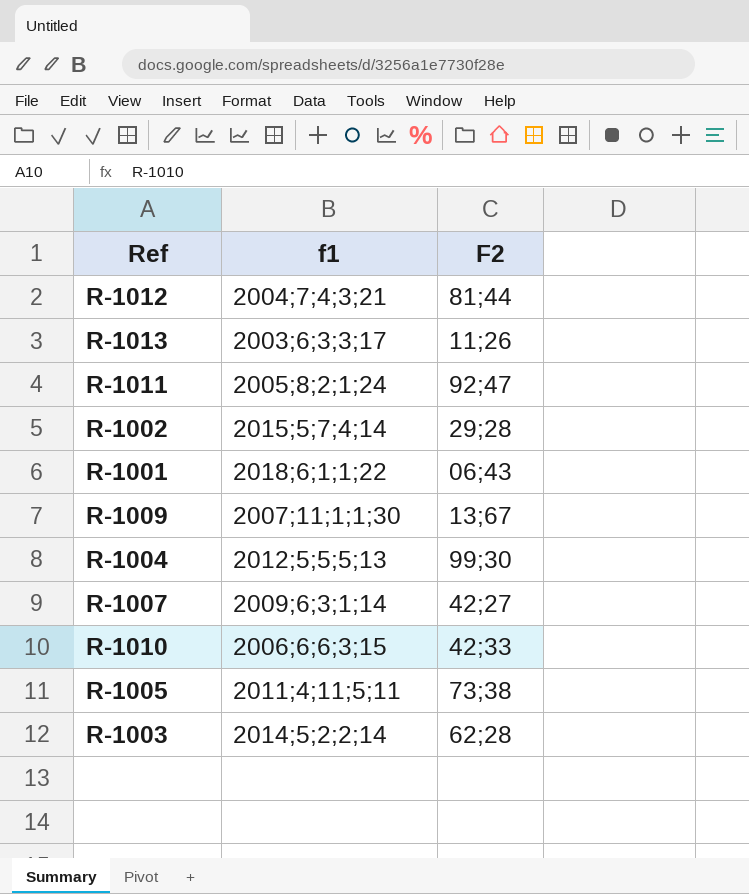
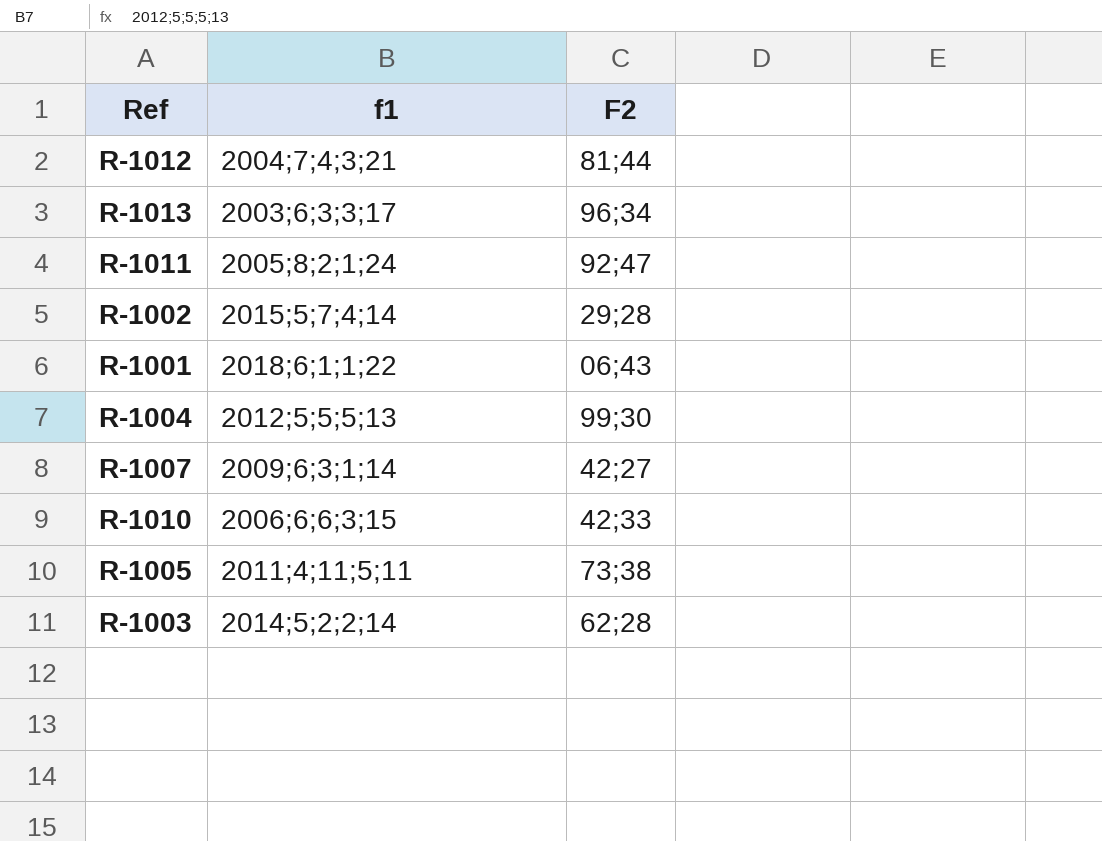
row R-1009: 2007;11;1;1;30 | 13;67 -> none
R-1013 | F2: 11;26 -> 96;34

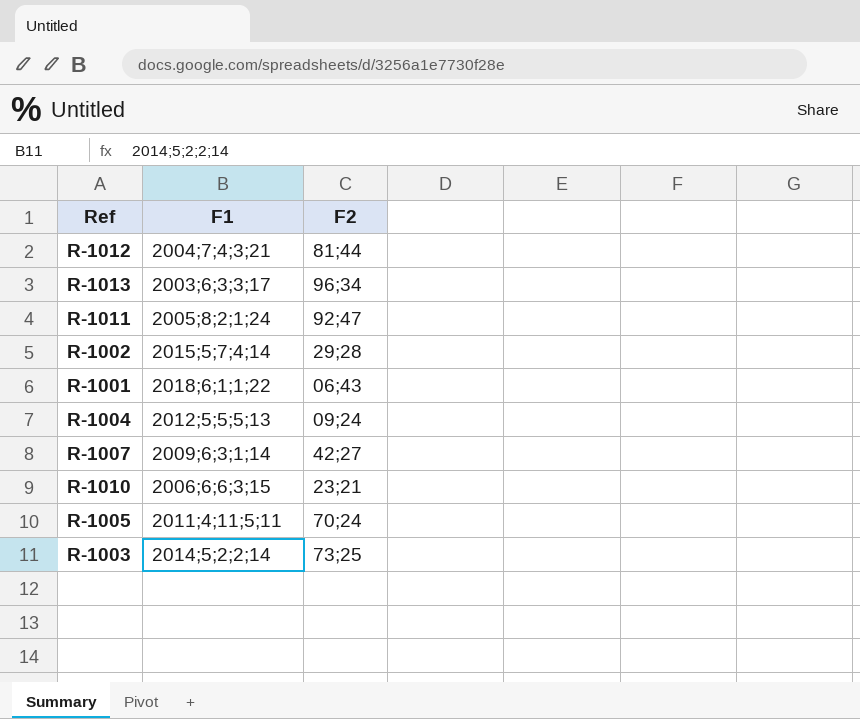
column name: f1 -> F1
R-1004 | F2: 99;30 -> 09;24
R-1010 | F2: 42;33 -> 23;21
R-1005 | F2: 73;38 -> 70;24
R-1003 | F2: 62;28 -> 73;25

